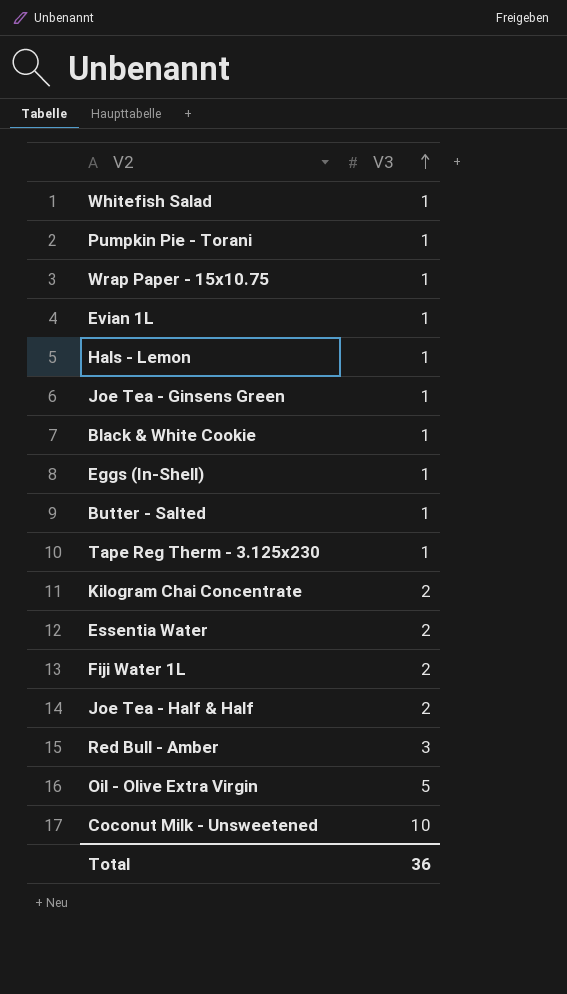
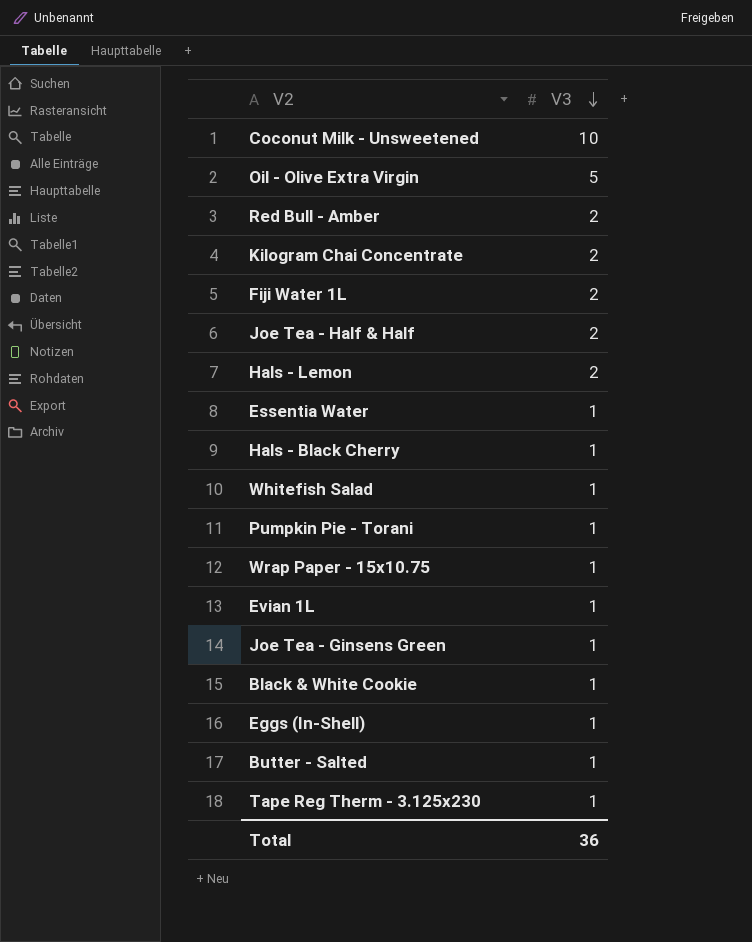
row order: V3 ascending -> V3 descending
Red Bull - Amber | V3: 3 -> 2
Hals - Lemon | V3: 1 -> 2
Essentia Water | V3: 2 -> 1
row Hals - Black Cherry: none -> 1

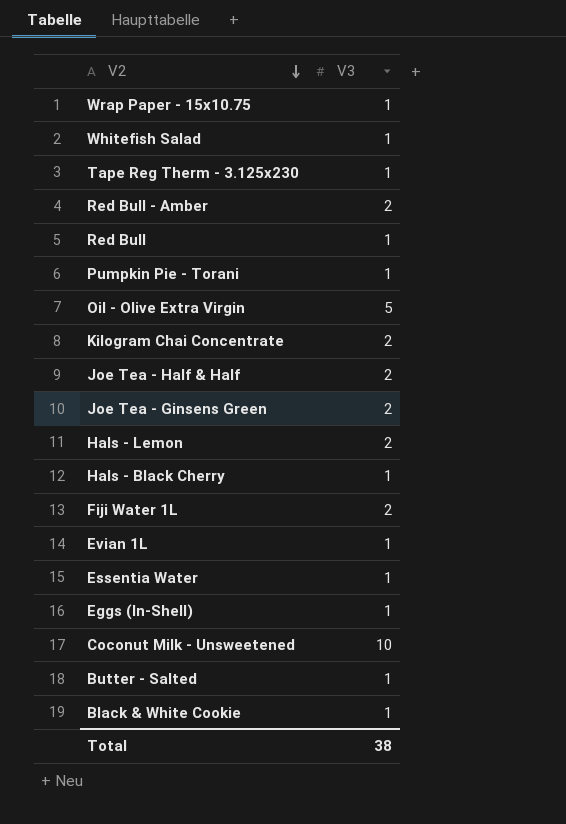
row order: V3 descending -> V2 descending
row Red Bull: none -> 1
Joe Tea - Ginsens Green | V3: 1 -> 2
Total | V3: 36 -> 38

